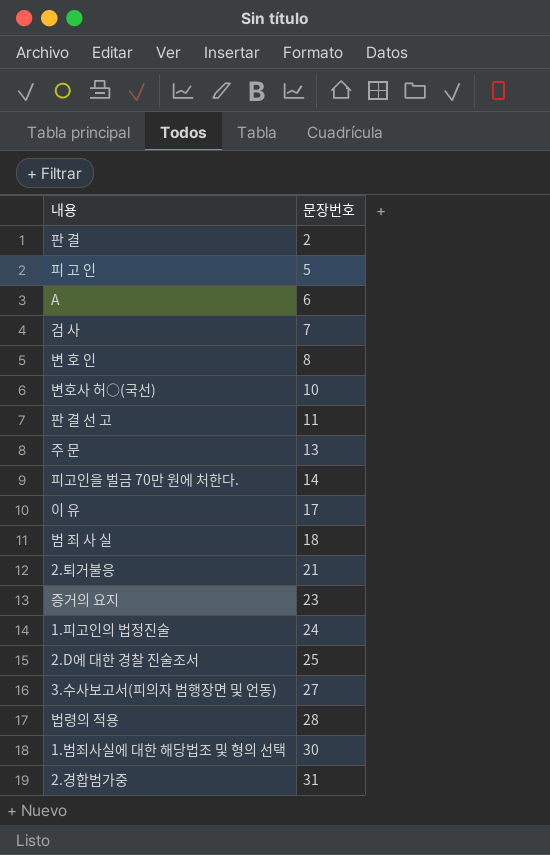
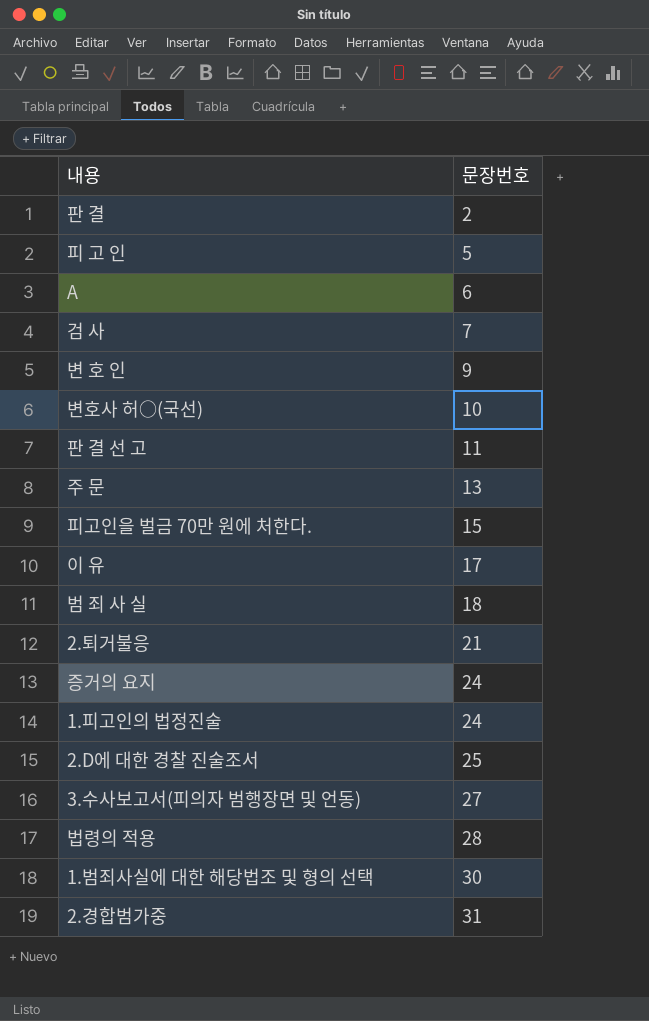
변 호 인 | 문장번호: 8 -> 9
피고인을 벌금 70만 원에 처한다. | 문장번호: 14 -> 15
증거의 요지 | 문장번호: 23 -> 24

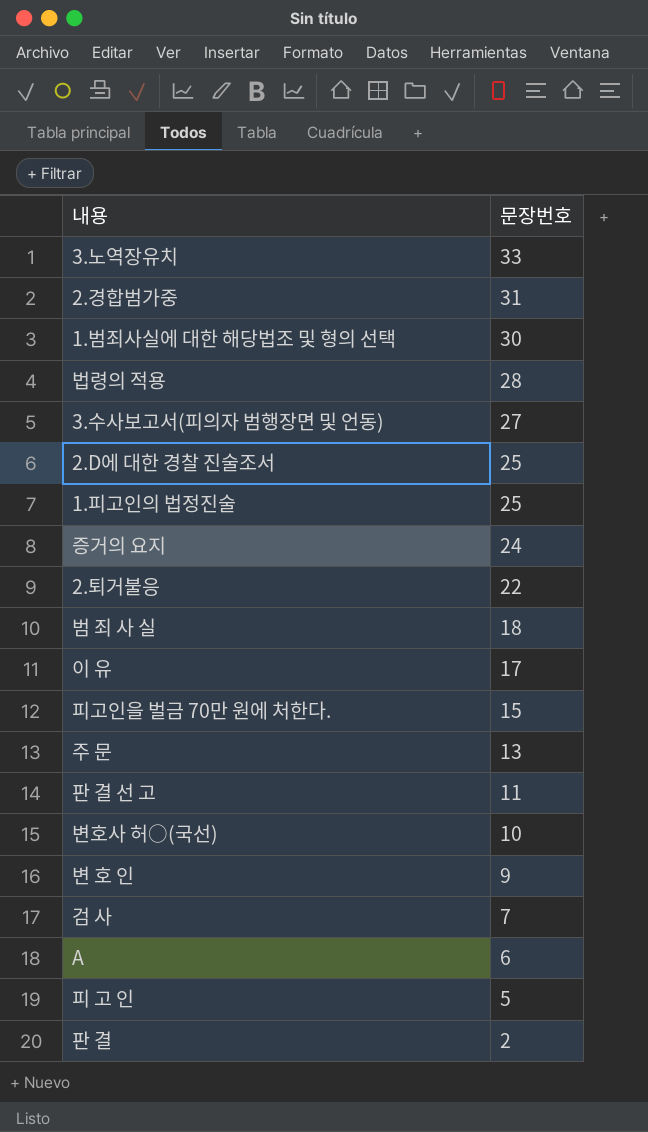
row order: 문장번호 ascending -> 문장번호 descending
row 3.노역장유치: none -> 33
1.피고인의 법정진술 | 문장번호: 24 -> 25
2.퇴거불응 | 문장번호: 21 -> 22

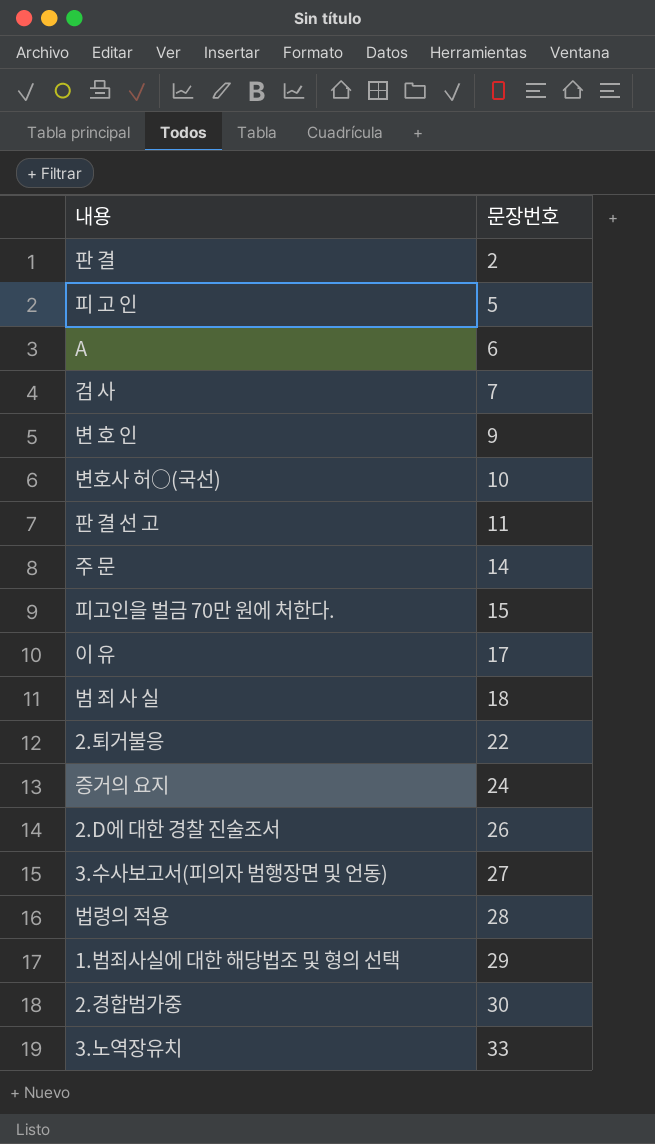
row order: 문장번호 descending -> 문장번호 ascending
row 1.피고인의 법정진술: 25 -> none
주 문 | 문장번호: 13 -> 14
2.D에 대한 경찰 진술조서 | 문장번호: 25 -> 26
1.범죄사실에 대한 해당법조 및 형의 선택 | 문장번호: 30 -> 29
2.경합범가중 | 문장번호: 31 -> 30

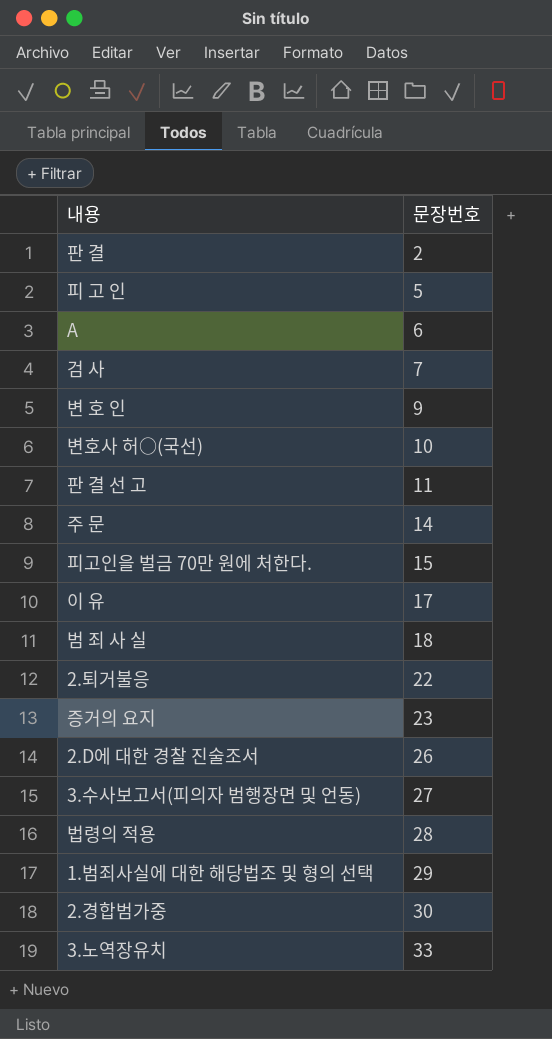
증거의 요지 | 문장번호: 24 -> 23

